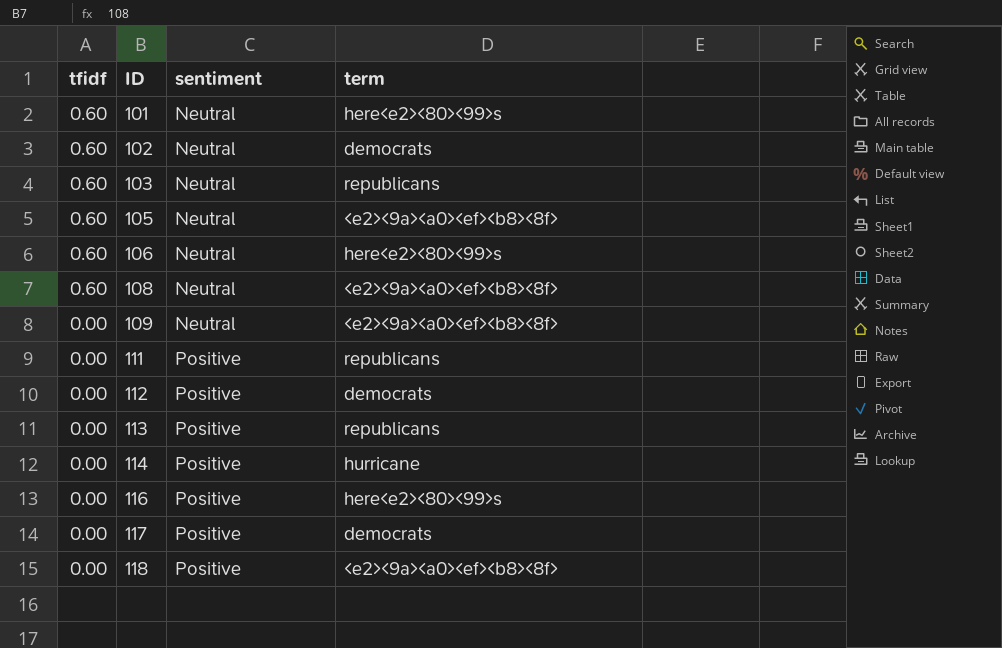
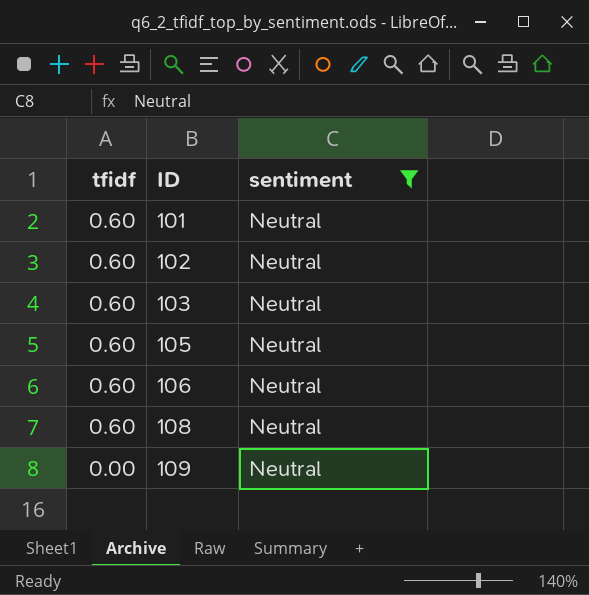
filter: none -> sentiment = Neutral
column term | position: 4 -> none

